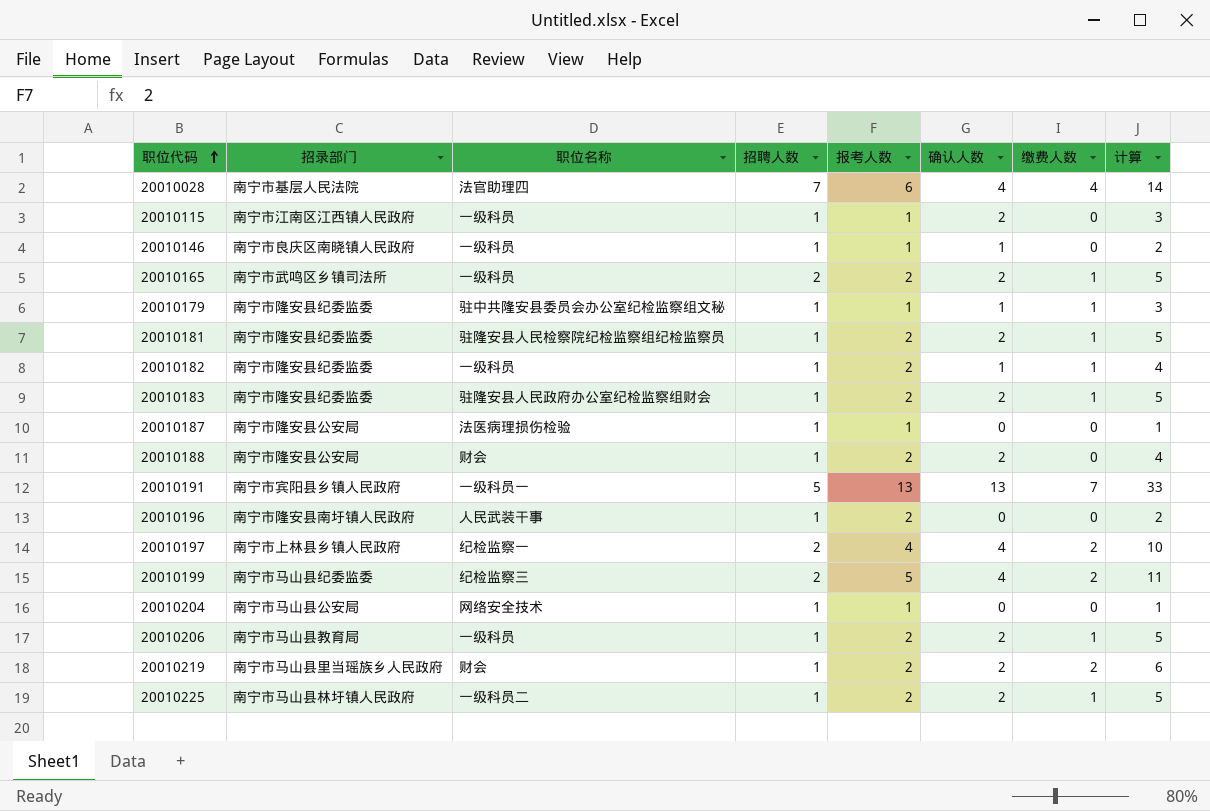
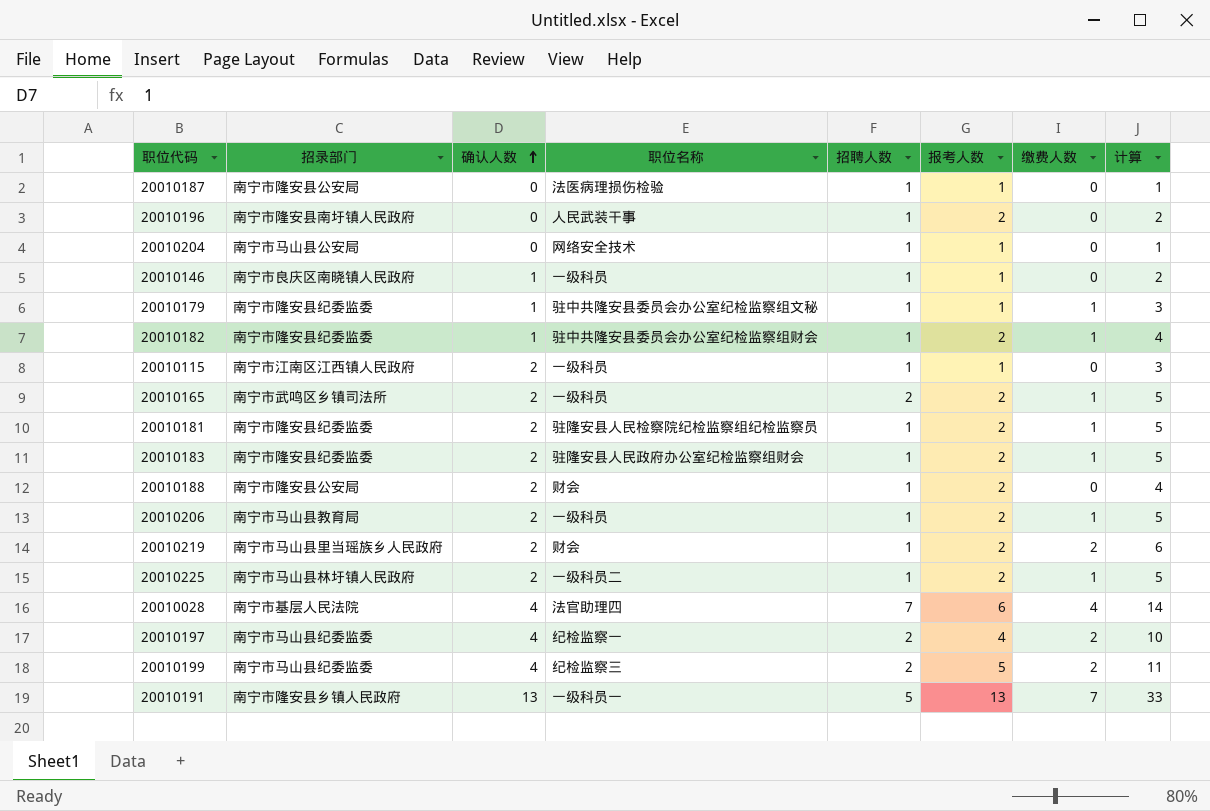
row order: 职位代码 ascending -> 确认人数 ascending
column 确认人数 | position: 6 -> 3
20010182 | 职位名称: 一级科员 -> 驻中共隆安县委员会办公室纪检监察组财会
20010197 | 招录部门: 南宁市上林县乡镇人民政府 -> 南宁市马山县纪委监委
20010191 | 招录部门: 南宁市宾阳县乡镇人民政府 -> 南宁市隆安县乡镇人民政府

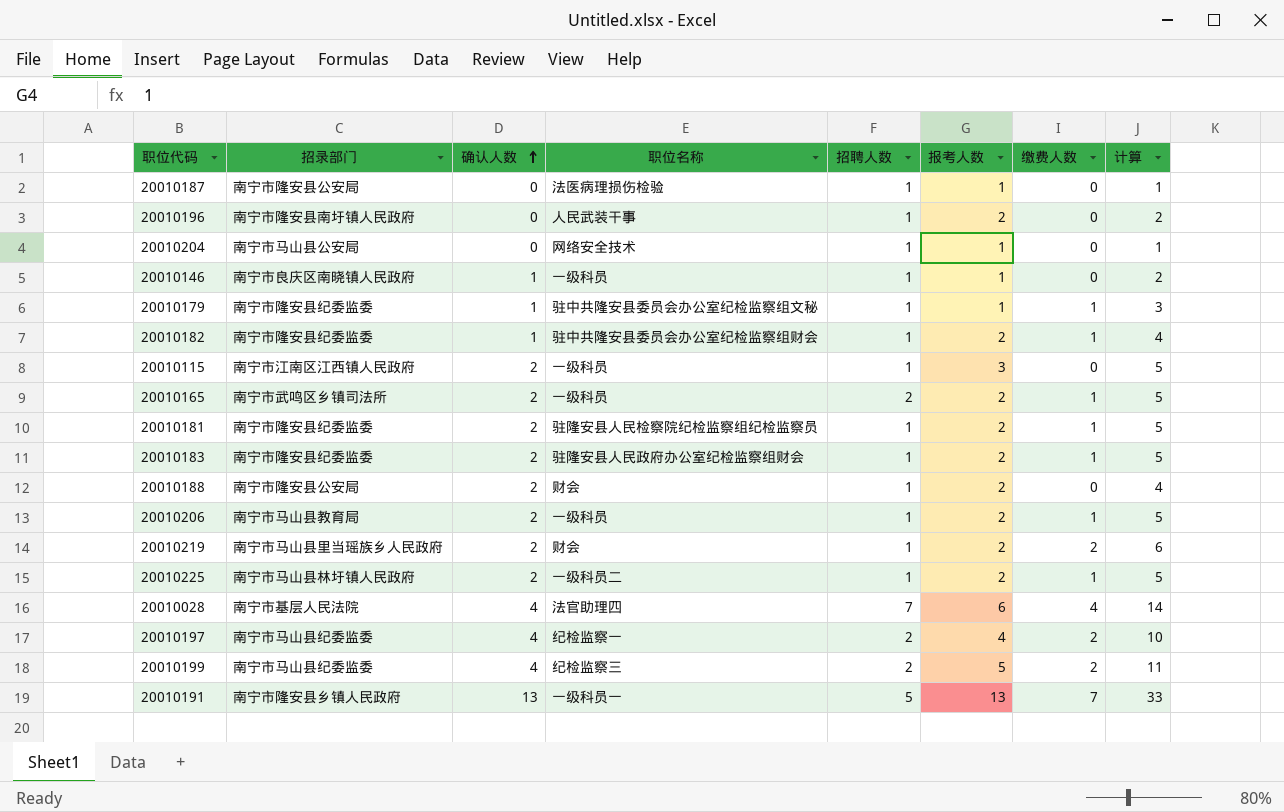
20010115 | 报考人数: 1 -> 3
20010115 | 计算: 3 -> 5

